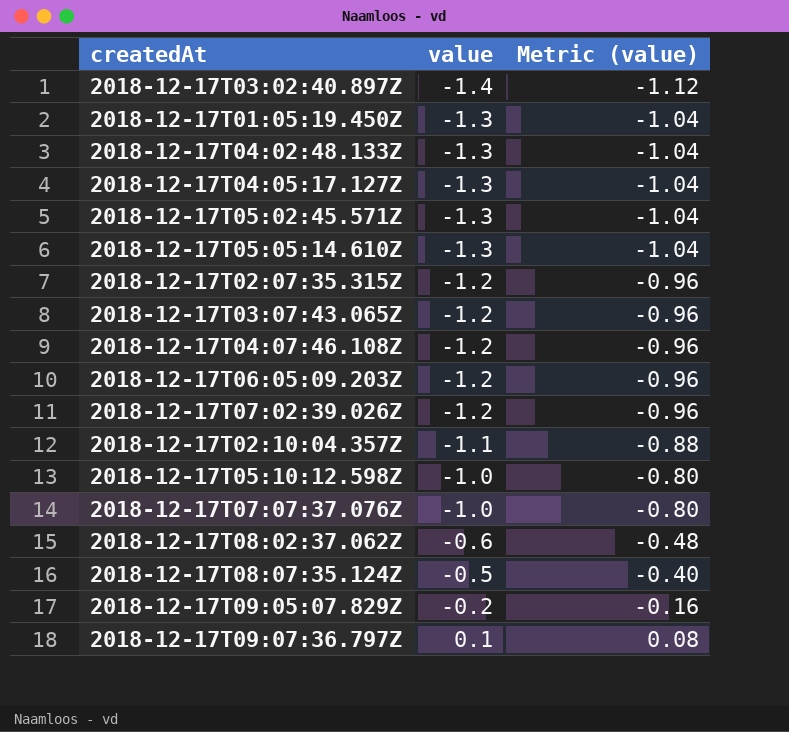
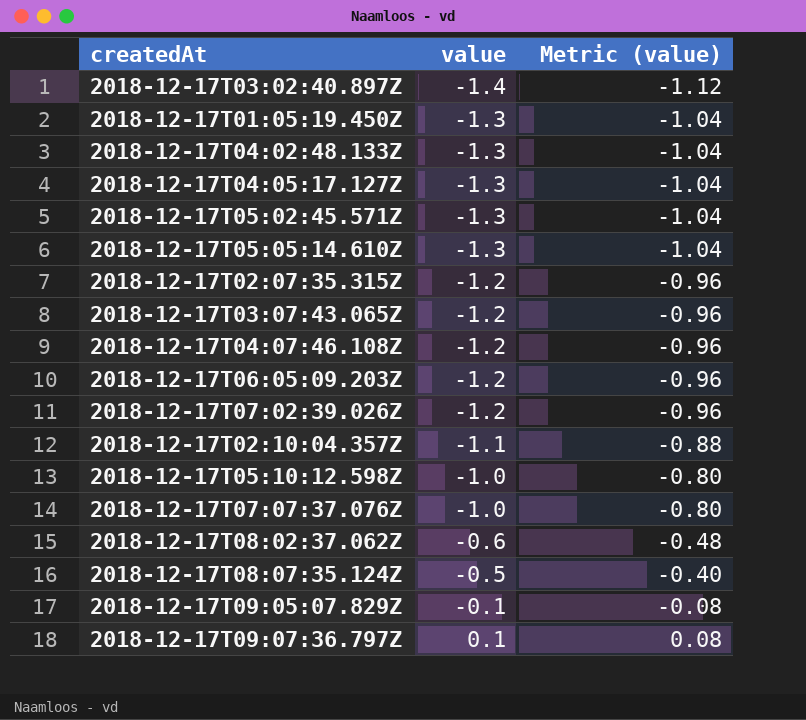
2018-12-17T09:05:07.829Z | value: -0.2 -> -0.1
2018-12-17T09:05:07.829Z | Metric (value): -0.16 -> -0.08

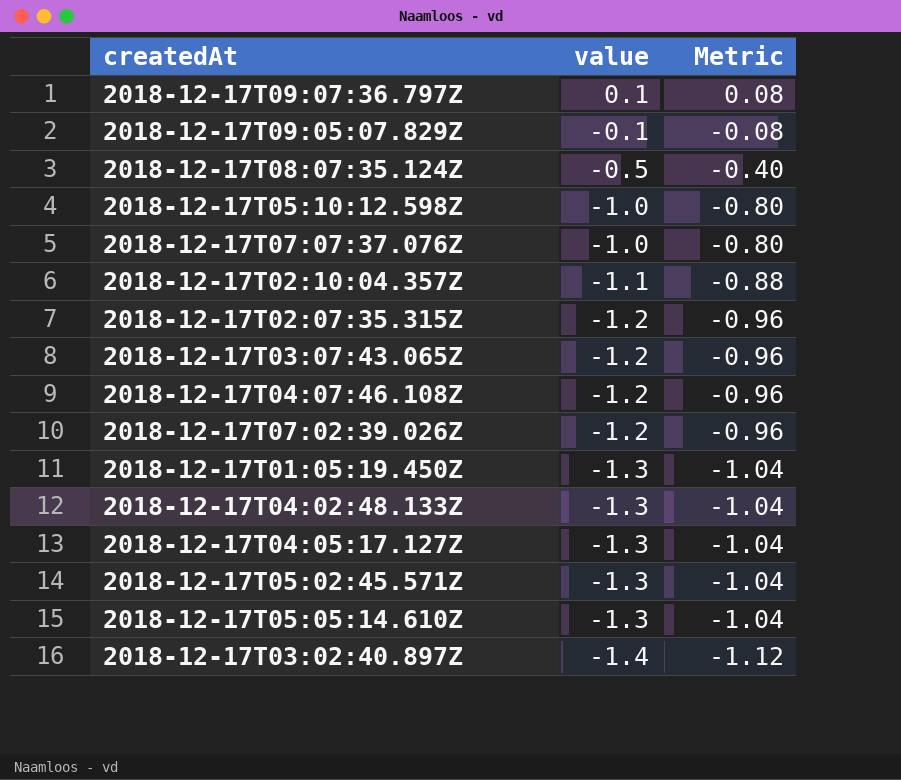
row order: value ascending -> value descending
column name: Metric (value) -> Metric
row 2018-12-17T06:05:09.203Z: -1.2 | -0.96 -> none
row 2018-12-17T08:02:37.062Z: -0.6 | -0.48 -> none

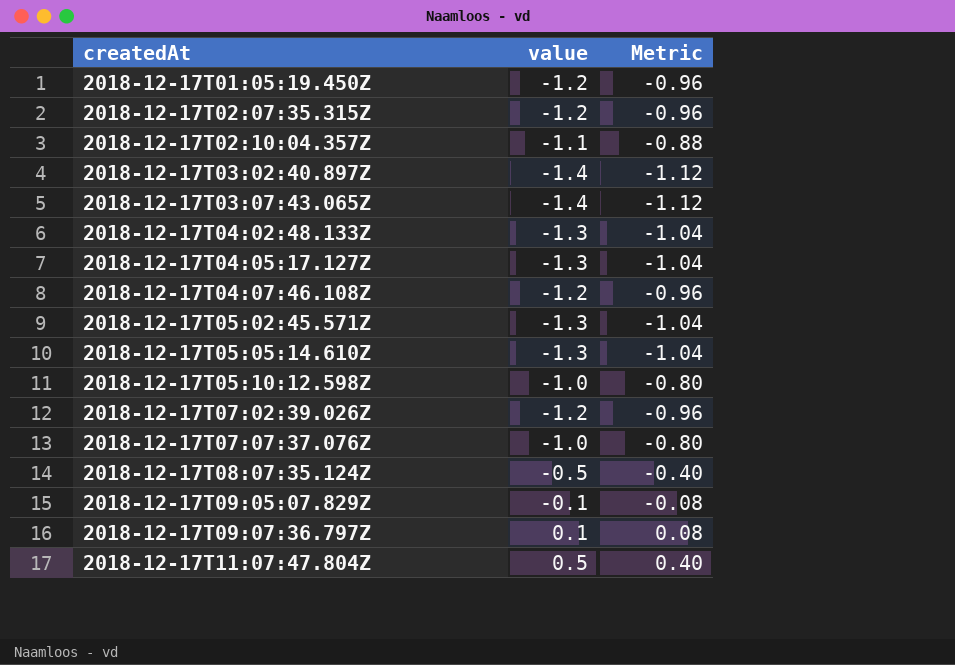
row order: value descending -> createdAt ascending
2018-12-17T01:05:19.450Z | value: -1.3 -> -1.2
2018-12-17T01:05:19.450Z | Metric: -1.04 -> -0.96
2018-12-17T03:07:43.065Z | value: -1.2 -> -1.4
2018-12-17T03:07:43.065Z | Metric: -0.96 -> -1.12
row 2018-12-17T11:07:47.804Z: none -> 0.5 | 0.40

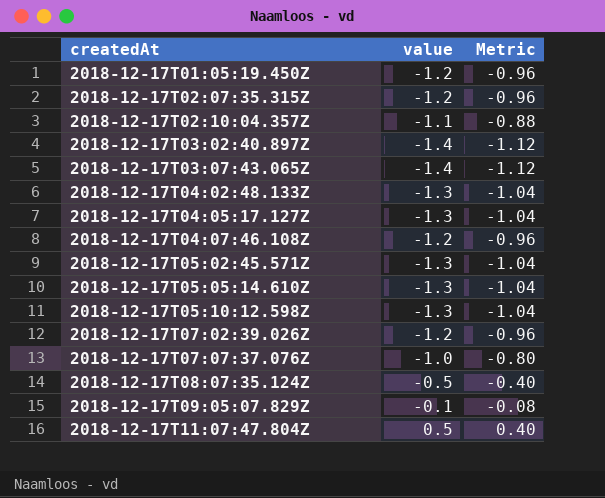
row 2018-12-17T09:07:36.797Z: 0.1 | 0.08 -> none
2018-12-17T05:10:12.598Z | value: -1.0 -> -1.3
2018-12-17T05:10:12.598Z | Metric: -0.80 -> -1.04

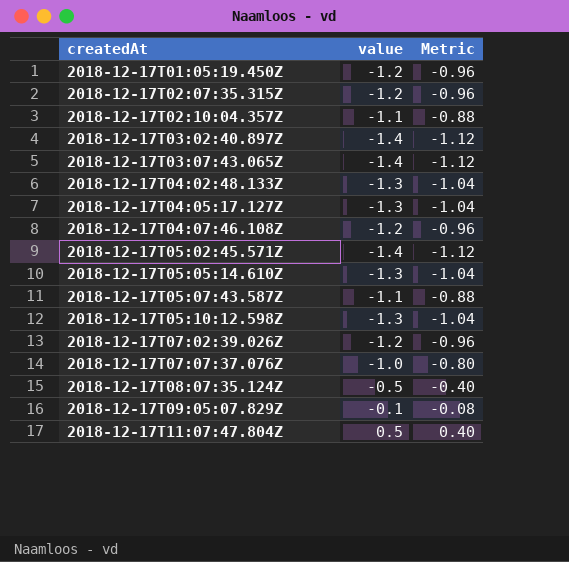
2018-12-17T05:02:45.571Z | value: -1.3 -> -1.4
2018-12-17T05:02:45.571Z | Metric: -1.04 -> -1.12
row 2018-12-17T05:07:43.587Z: none -> -1.1 | -0.88

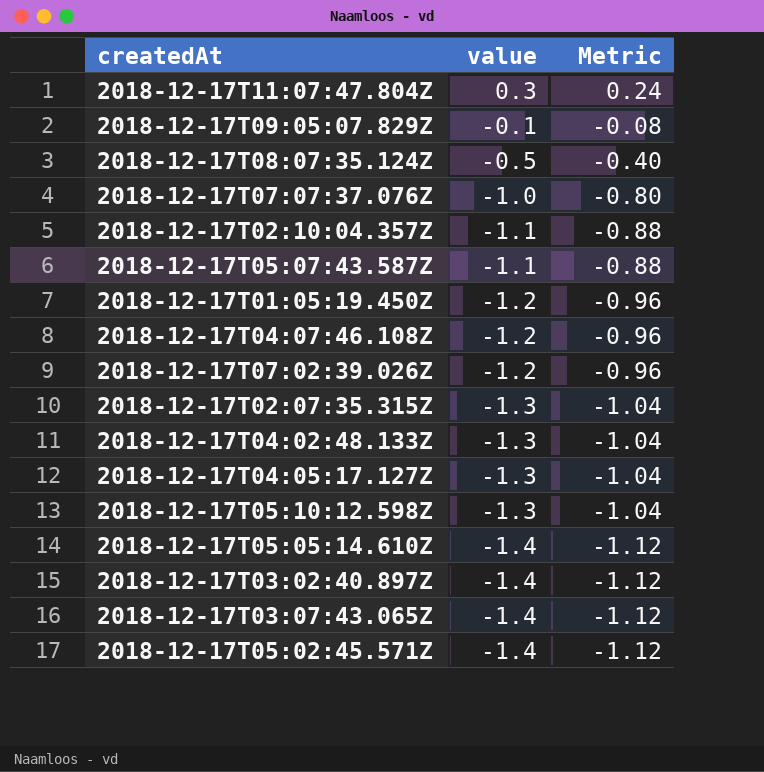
row order: createdAt ascending -> value descending
2018-12-17T11:07:47.804Z | value: 0.5 -> 0.3
2018-12-17T11:07:47.804Z | Metric: 0.40 -> 0.24
2018-12-17T02:07:35.315Z | value: -1.2 -> -1.3
2018-12-17T02:07:35.315Z | Metric: -0.96 -> -1.04
2018-12-17T05:05:14.610Z | value: -1.3 -> -1.4
2018-12-17T05:05:14.610Z | Metric: -1.04 -> -1.12

